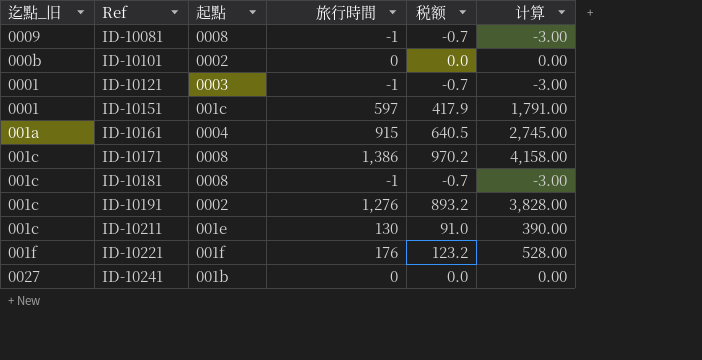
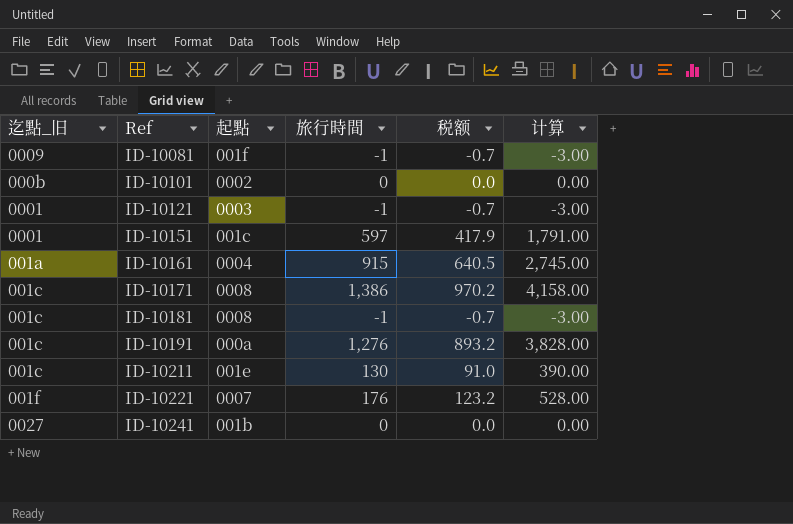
ID-10081 | 起點: 0008 -> 001f
ID-10191 | 起點: 0002 -> 000a
ID-10221 | 起點: 001f -> 0007

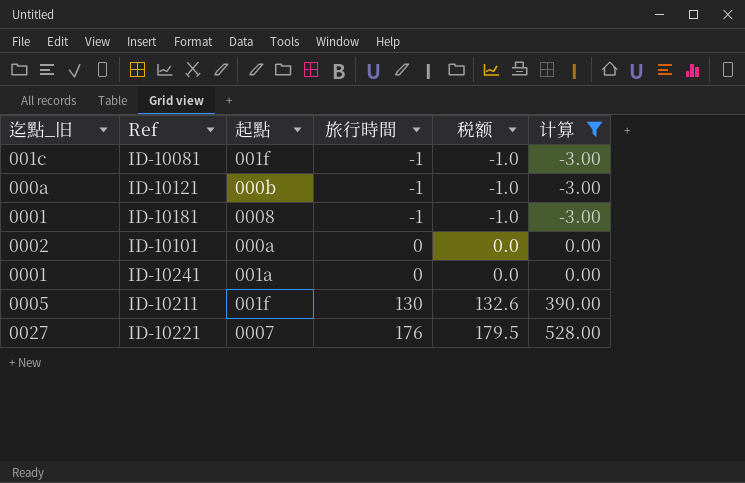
filter: none -> 计算 <= 528.00
row order: Ref ascending -> 旅行時間 ascending
column 税额 | formula: [旅行時間] * 0.7 -> [旅行時間] * 1.02
ID-10081 | 迄點_旧: 0009 -> 001c
ID-10121 | 迄點_旧: 0001 -> 000a
ID-10121 | 起點: 0003 -> 000b
ID-10181 | 迄點_旧: 001c -> 0001
ID-10101 | 迄點_旧: 000b -> 0002
ID-10101 | 起點: 0002 -> 000a
ID-10241 | 迄點_旧: 0027 -> 0001
ID-10241 | 起點: 001b -> 001a
ID-10211 | 迄點_旧: 001c -> 0005
ID-10211 | 起點: 001e -> 001f
ID-10221 | 迄點_旧: 001f -> 0027

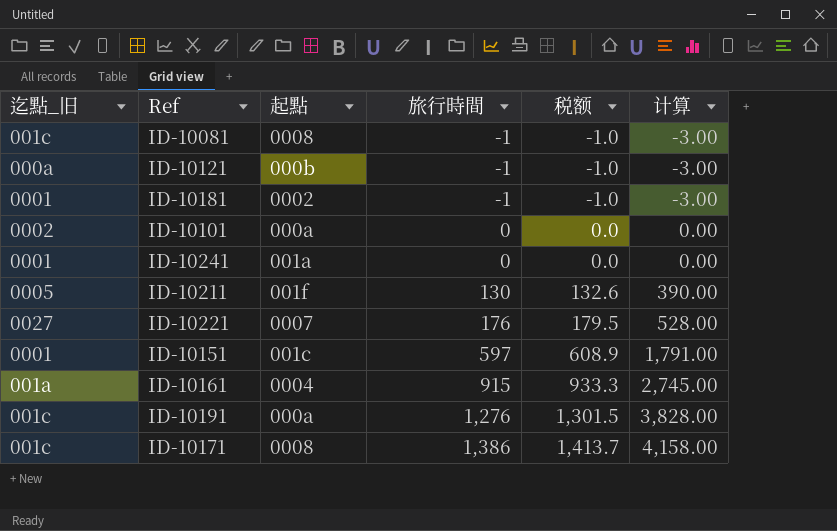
filter: 计算 <= 528.00 -> none
ID-10081 | 起點: 001f -> 0008
ID-10181 | 起點: 0008 -> 0002

